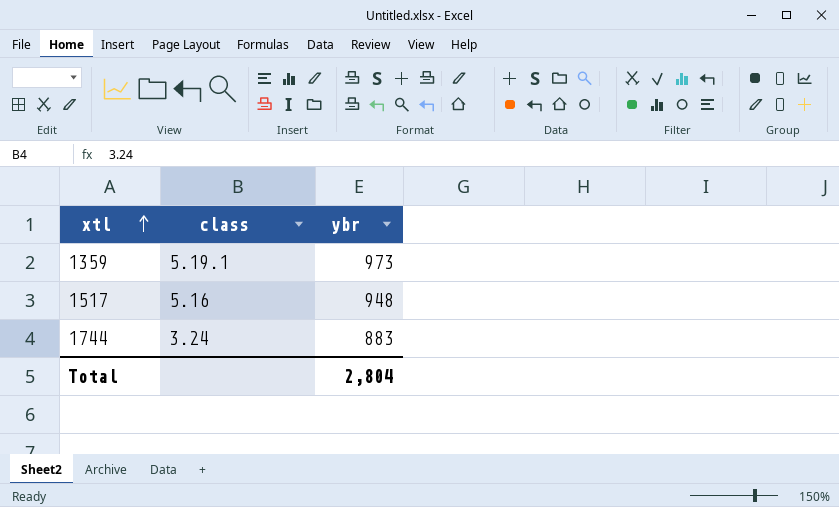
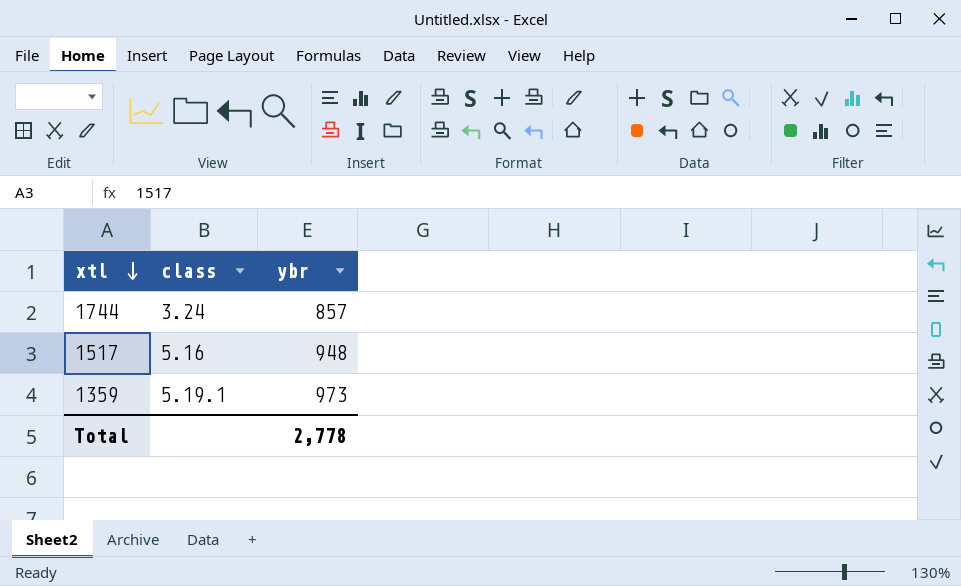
row order: xtl ascending -> xtl descending
1744 | ybr: 883 -> 857
Total | ybr: 2,804 -> 2,778

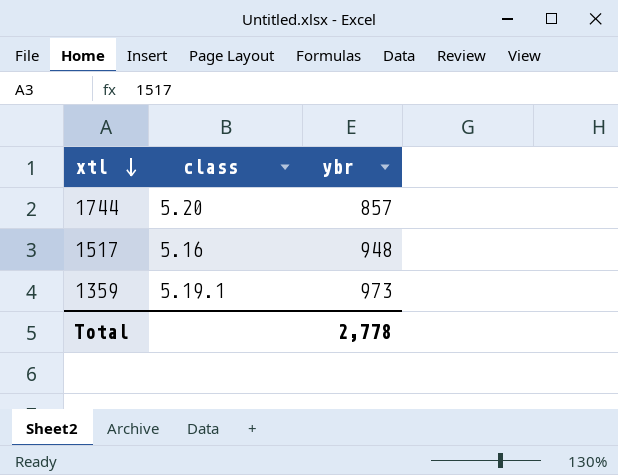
1744 | class: 3.24 -> 5.20

